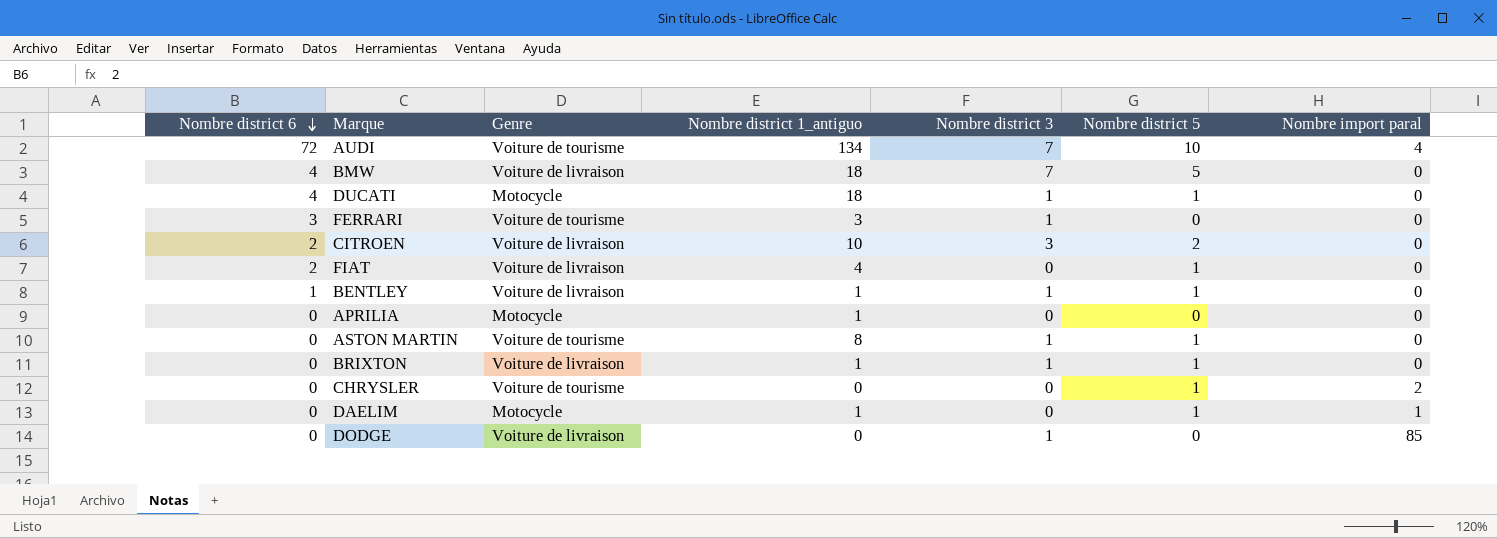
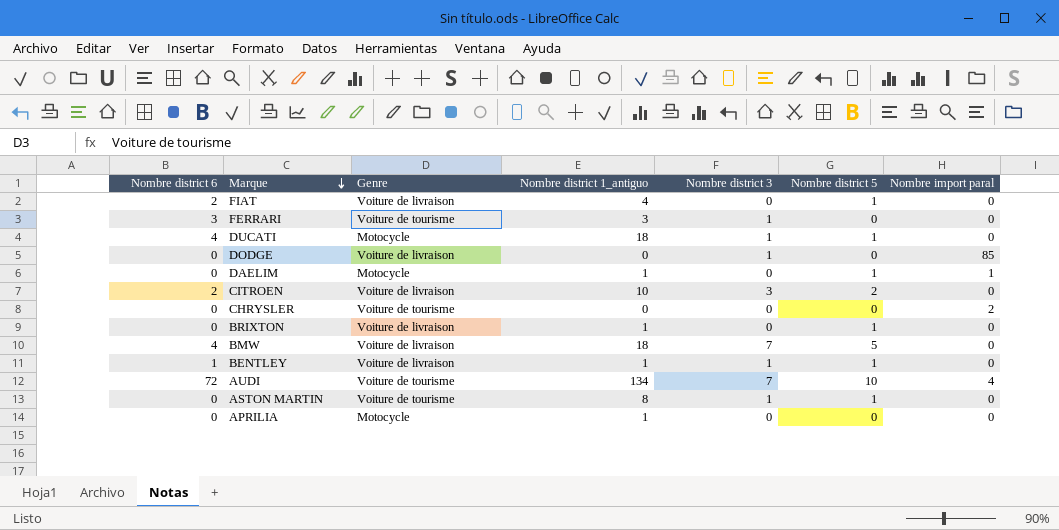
row order: Nombre district 6 descending -> Marque descending
CHRYSLER | Nombre district 5: 1 -> 0
BRIXTON | Nombre district 3: 1 -> 0

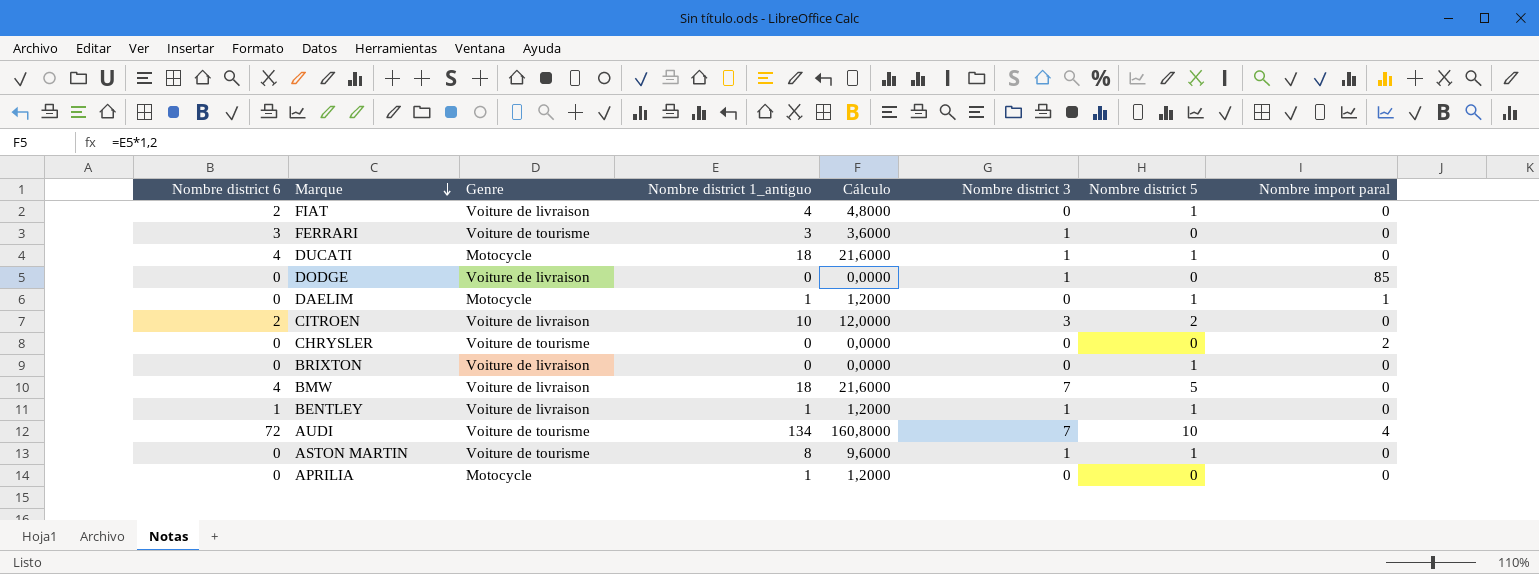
column Cálculo | formula: none -> [Nombre district 1_antiguo] * 1,2
BRIXTON | Nombre district 1_antiguo: 1 -> 0

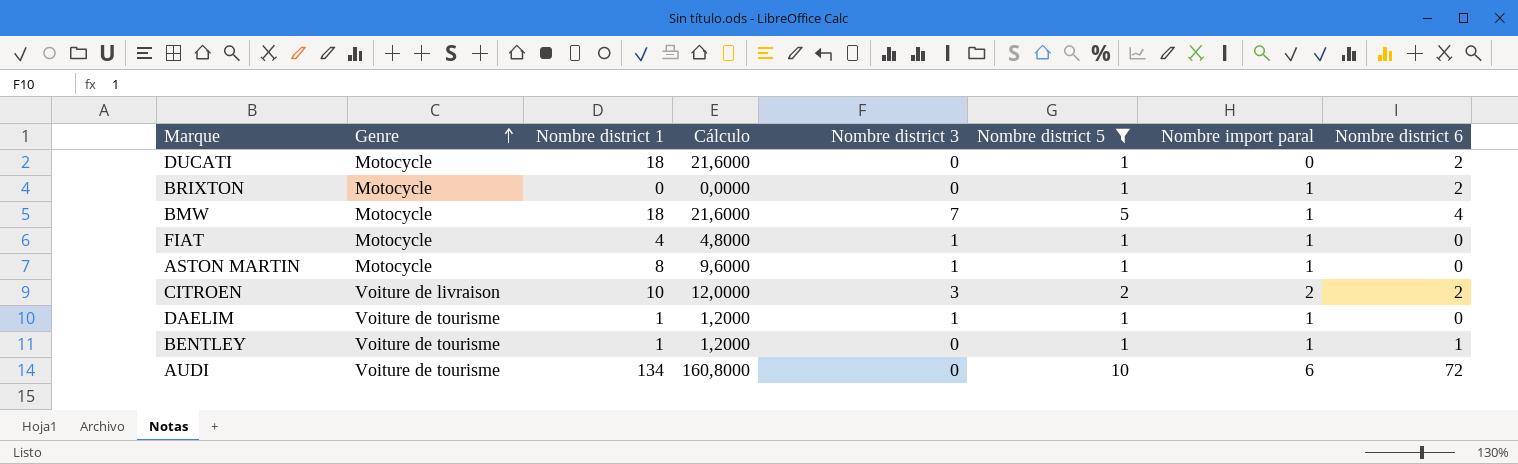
filter: none -> Nombre district 5 != 0
row order: Marque descending -> Genre ascending
column name: Nombre district 1_antiguo -> Nombre district 1
column Nombre district 6 | position: 1 -> 8
DUCATI | Nombre district 3: 1 -> 0
DUCATI | Nombre district 6: 4 -> 2
BRIXTON | Genre: Voiture de livraison -> Motocycle
BRIXTON | Nombre import paral: 0 -> 1
BRIXTON | Nombre district 6: 0 -> 2
BMW | Genre: Voiture de livraison -> Motocycle
BMW | Nombre import paral: 0 -> 1
FIAT | Genre: Voiture de livraison -> Motocycle
FIAT | Nombre district 3: 0 -> 1
FIAT | Nombre import paral: 0 -> 1
FIAT | Nombre district 6: 2 -> 0
ASTON MARTIN | Genre: Voiture de tourisme -> Motocycle
ASTON MARTIN | Nombre import paral: 0 -> 1
CITROEN | Nombre import paral: 0 -> 2
DAELIM | Genre: Motocycle -> Voiture de tourisme
DAELIM | Nombre district 3: 0 -> 1
BENTLEY | Genre: Voiture de livraison -> Voiture de tourisme
BENTLEY | Nombre district 3: 1 -> 0
BENTLEY | Nombre import paral: 0 -> 1
AUDI | Nombre district 3: 7 -> 0
AUDI | Nombre import paral: 4 -> 6

